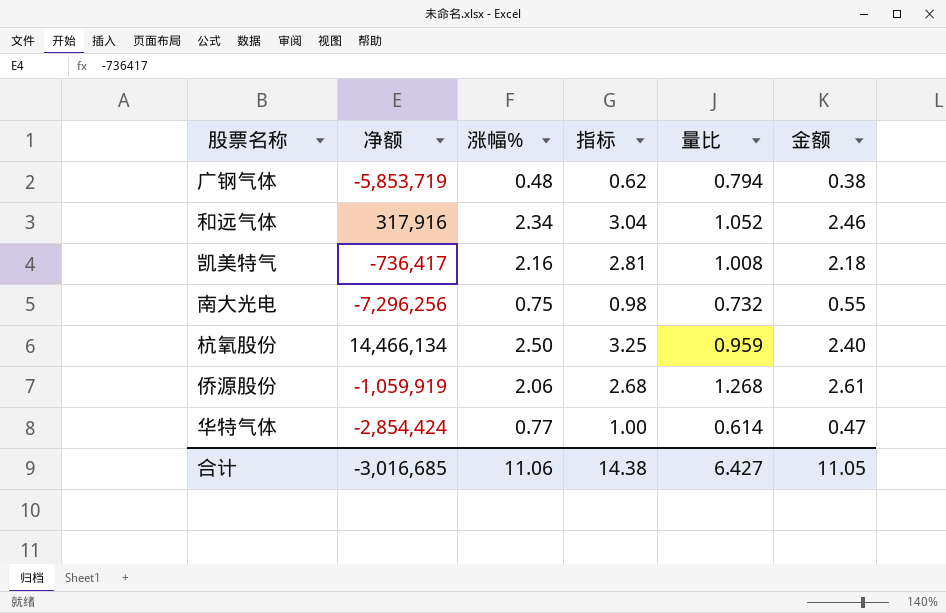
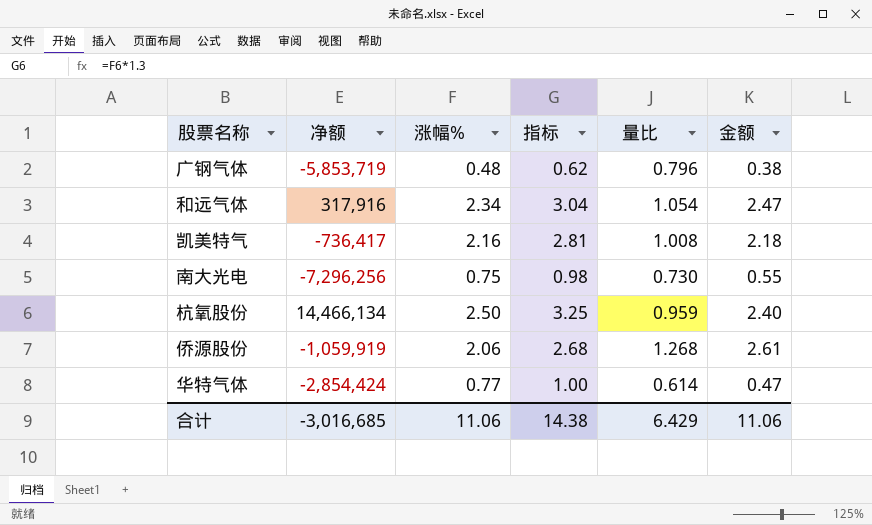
广钢气体 | 量比: 0.794 -> 0.796
和远气体 | 量比: 1.052 -> 1.054
和远气体 | 金额: 2.46 -> 2.47
南大光电 | 量比: 0.732 -> 0.730
合计 | 量比: 6.427 -> 6.429
合计 | 金额: 11.05 -> 11.06

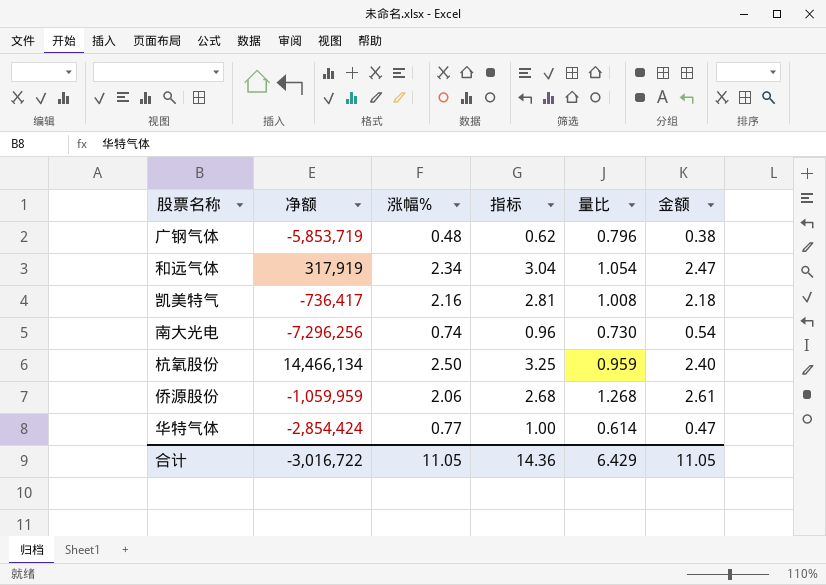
和远气体 | 净额: 317,916 -> 317,919
南大光电 | 涨幅%: 0.75 -> 0.74
南大光电 | 指标: 0.98 -> 0.96
南大光电 | 金额: 0.55 -> 0.54
侨源股份 | 净额: -1,059,919 -> -1,059,959
合计 | 净额: -3,016,685 -> -3,016,722
合计 | 涨幅%: 11.06 -> 11.05
合计 | 指标: 14.38 -> 14.36
合计 | 金额: 11.06 -> 11.05

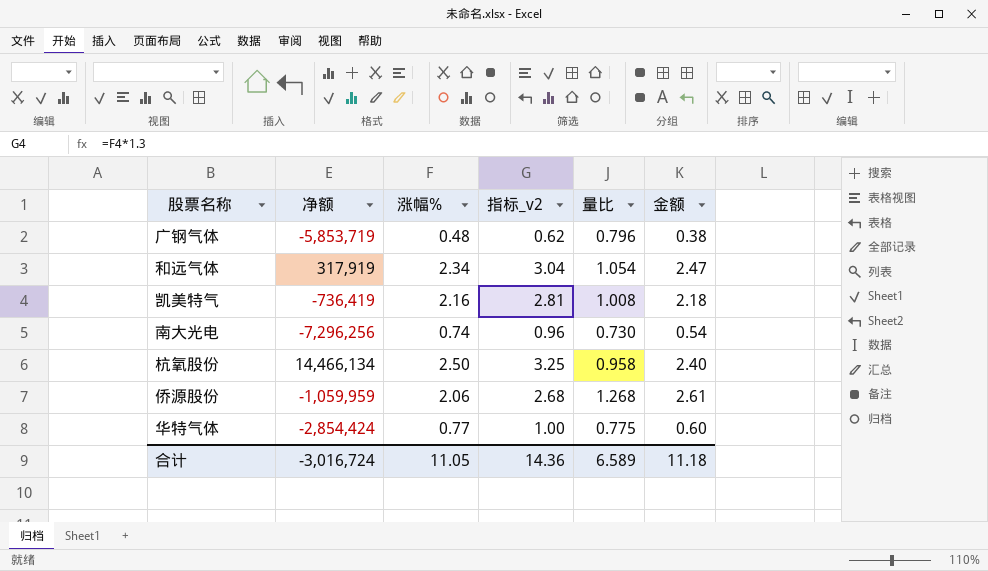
column name: 指标 -> 指标_v2
凯美特气 | 净额: -736,417 -> -736,419
杭氧股份 | 量比: 0.959 -> 0.958
华特气体 | 量比: 0.614 -> 0.775
华特气体 | 金额: 0.47 -> 0.60
合计 | 净额: -3,016,722 -> -3,016,724
合计 | 量比: 6.429 -> 6.589
合计 | 金额: 11.05 -> 11.18

